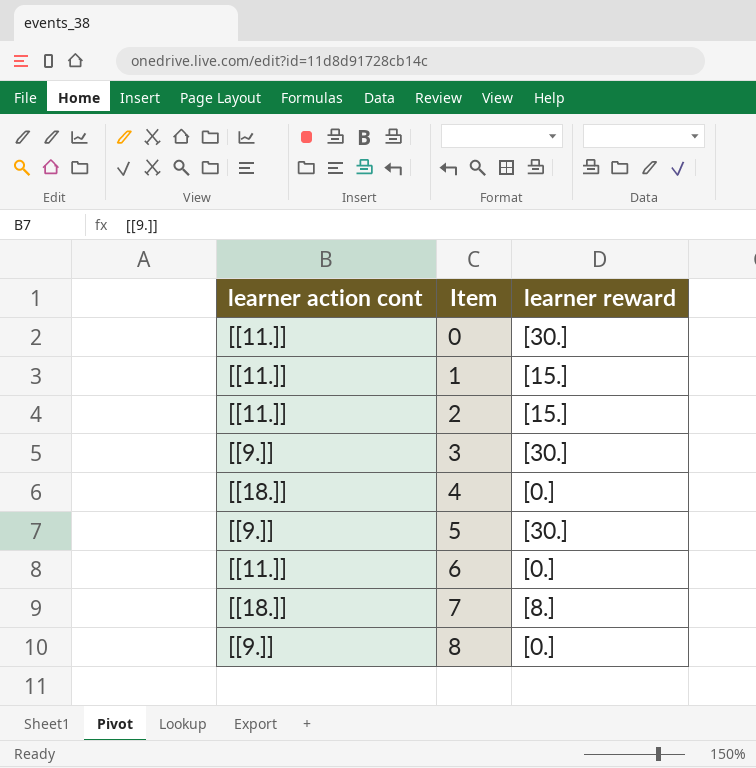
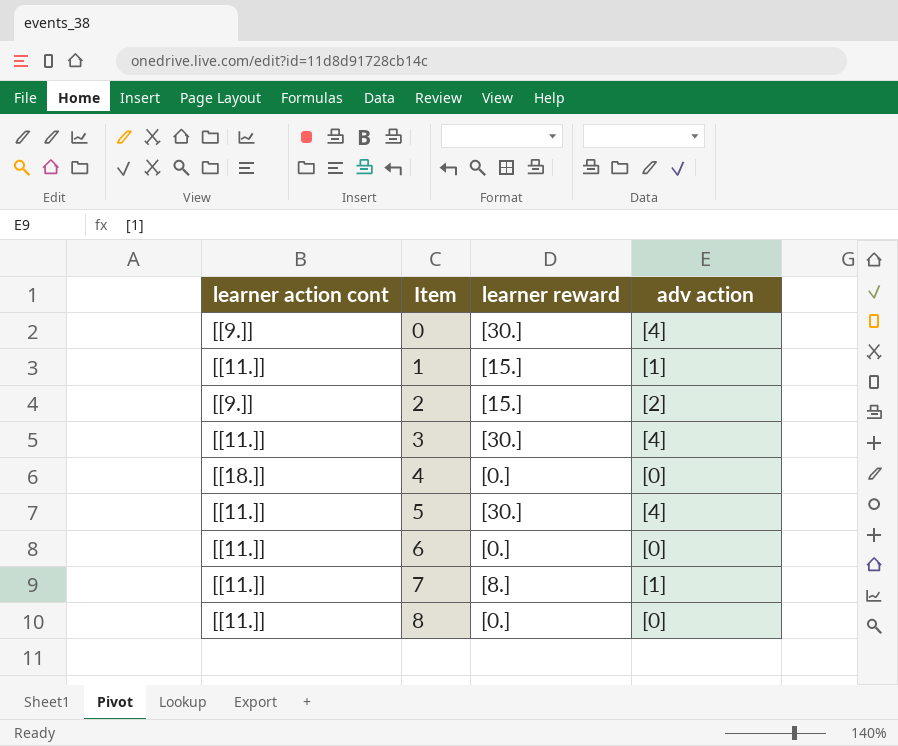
column adv action | position: none -> 4
0 | learner action cont: [[11.]] -> [[9.]]
2 | learner action cont: [[11.]] -> [[9.]]
3 | learner action cont: [[9.]] -> [[11.]]
5 | learner action cont: [[9.]] -> [[11.]]
7 | learner action cont: [[18.]] -> [[11.]]
8 | learner action cont: [[9.]] -> [[11.]]

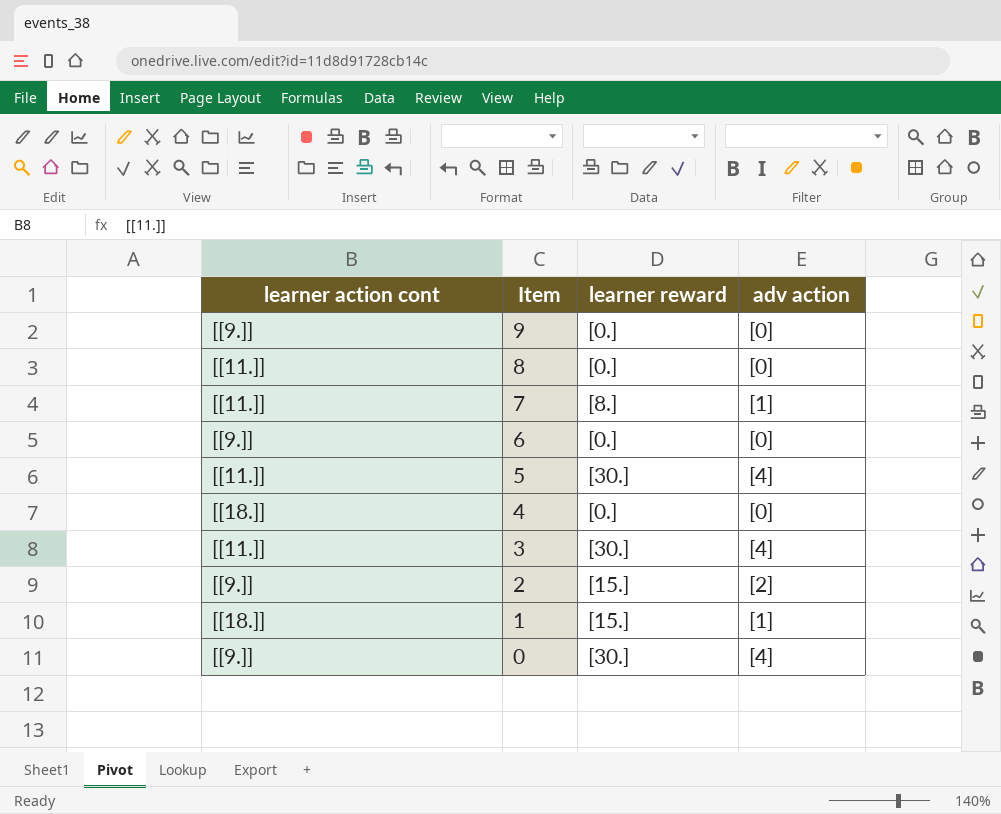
row order: Item ascending -> Item descending
row 9: none -> [[9.]] | [0.] | [0]
6 | learner action cont: [[11.]] -> [[9.]]
1 | learner action cont: [[11.]] -> [[18.]]

